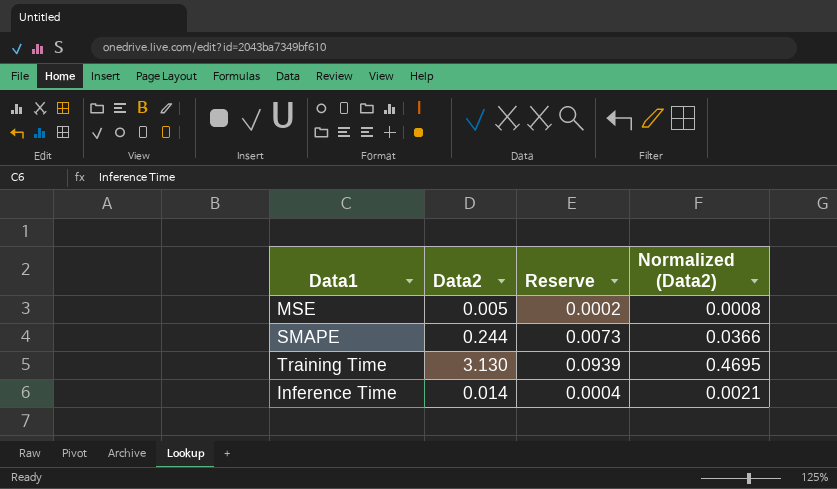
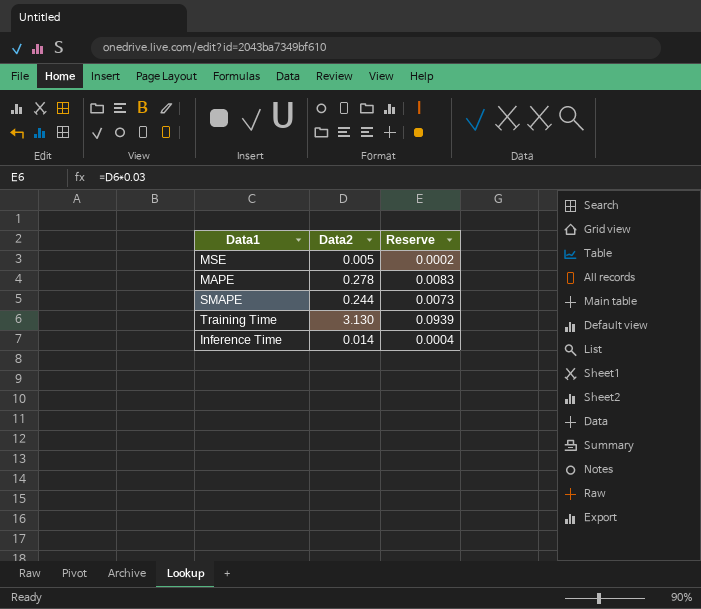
column Normalized (Data2) | formula: [Data2] * 0.15 -> none
row MAPE: none -> 0.278 | 0.0083

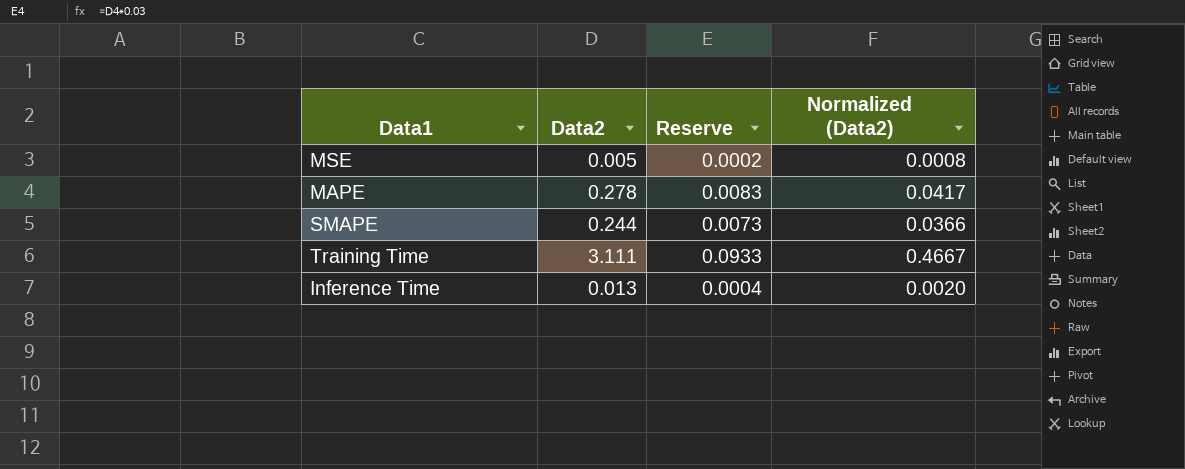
column Normalized (Data2) | formula: none -> [Data2] * 0.15
Training Time | Data2: 3.130 -> 3.111
Training Time | Reserve: 0.0939 -> 0.0933
Inference Time | Data2: 0.014 -> 0.013

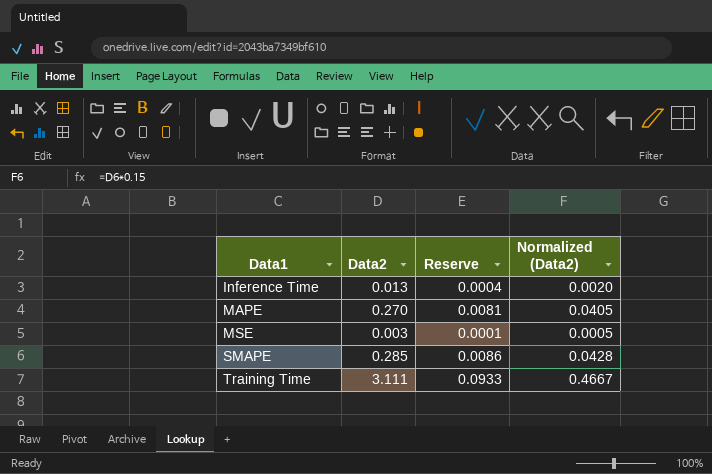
row order: none -> Data1 ascending
MAPE | Data2: 0.278 -> 0.270
MAPE | Reserve: 0.0083 -> 0.0081
MAPE | Normalized (Data2): 0.0417 -> 0.0405
MSE | Data2: 0.005 -> 0.003
MSE | Reserve: 0.0002 -> 0.0001
MSE | Normalized (Data2): 0.0008 -> 0.0005
SMAPE | Data2: 0.244 -> 0.285
SMAPE | Reserve: 0.0073 -> 0.0086
SMAPE | Normalized (Data2): 0.0366 -> 0.0428

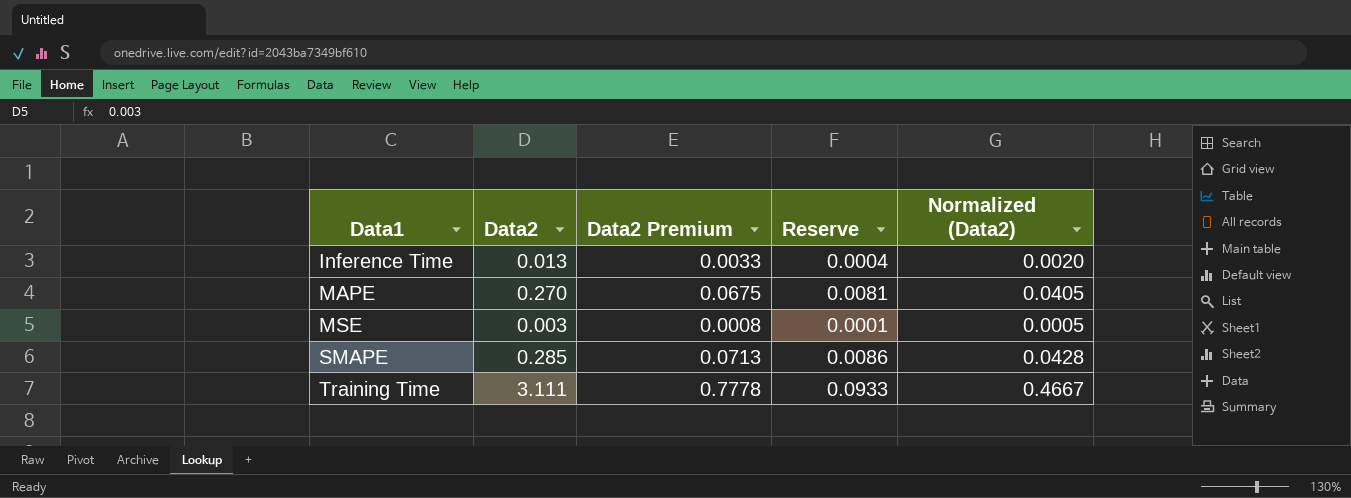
column Data2 Premium | formula: none -> [Data2] * 0.25

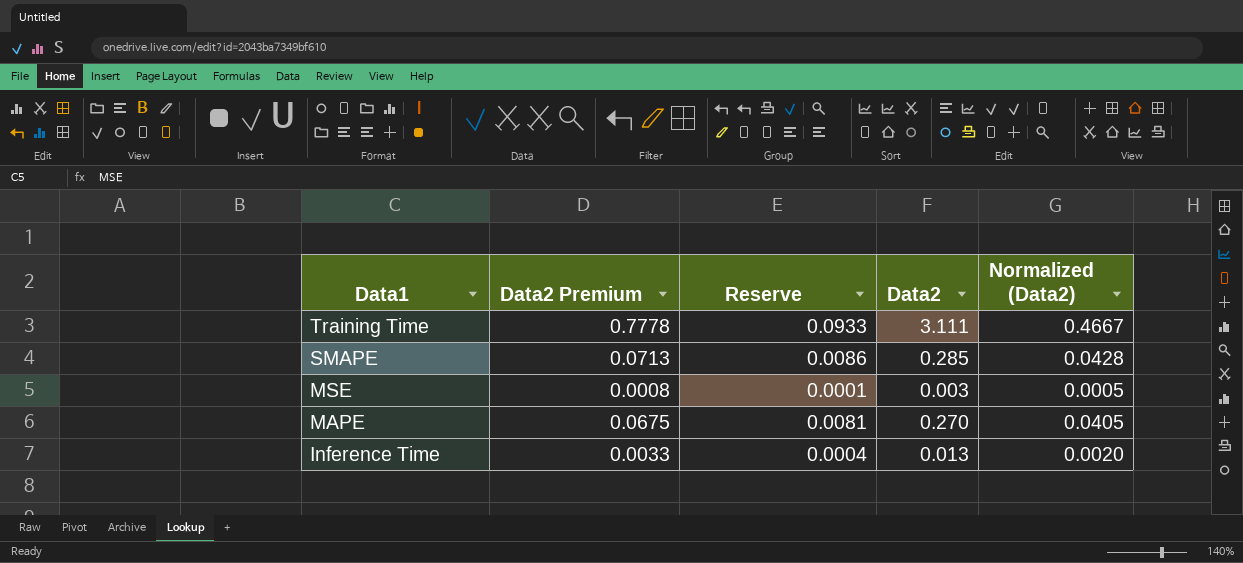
row order: Data1 ascending -> Data1 descending
column Data2 | position: 2 -> 4

